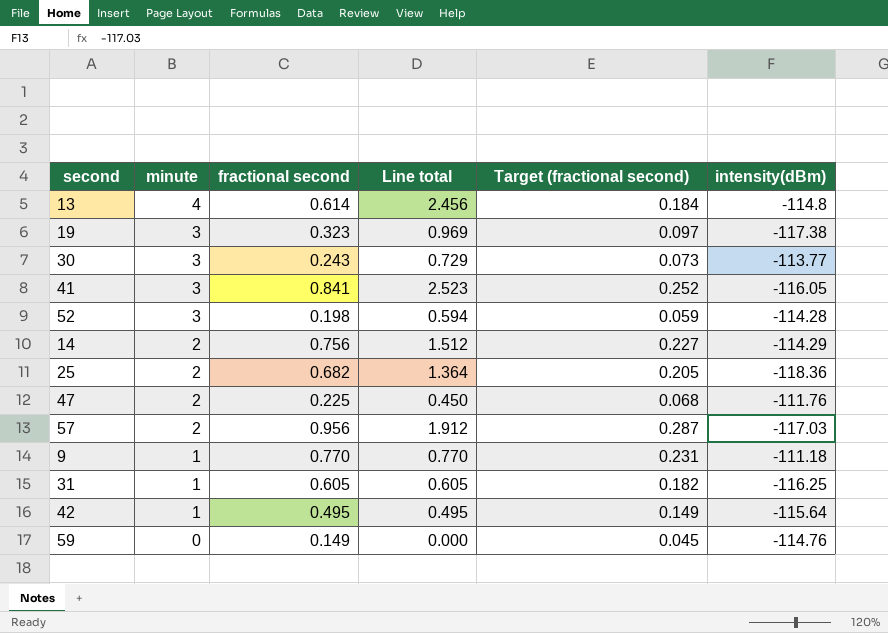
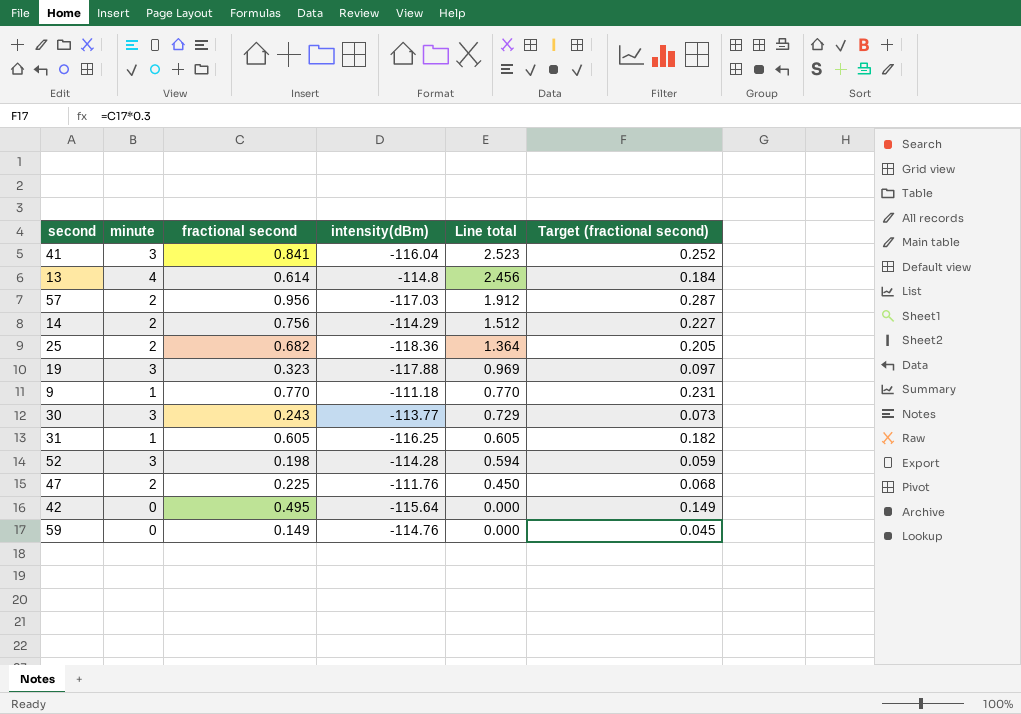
row order: minute descending -> Line total descending
column intensity(dBm) | position: 6 -> 4
41 | intensity(dBm): -116.05 -> -116.04
19 | intensity(dBm): -117.38 -> -117.88
42 | minute: 1 -> 0
42 | Line total: 0.495 -> 0.000

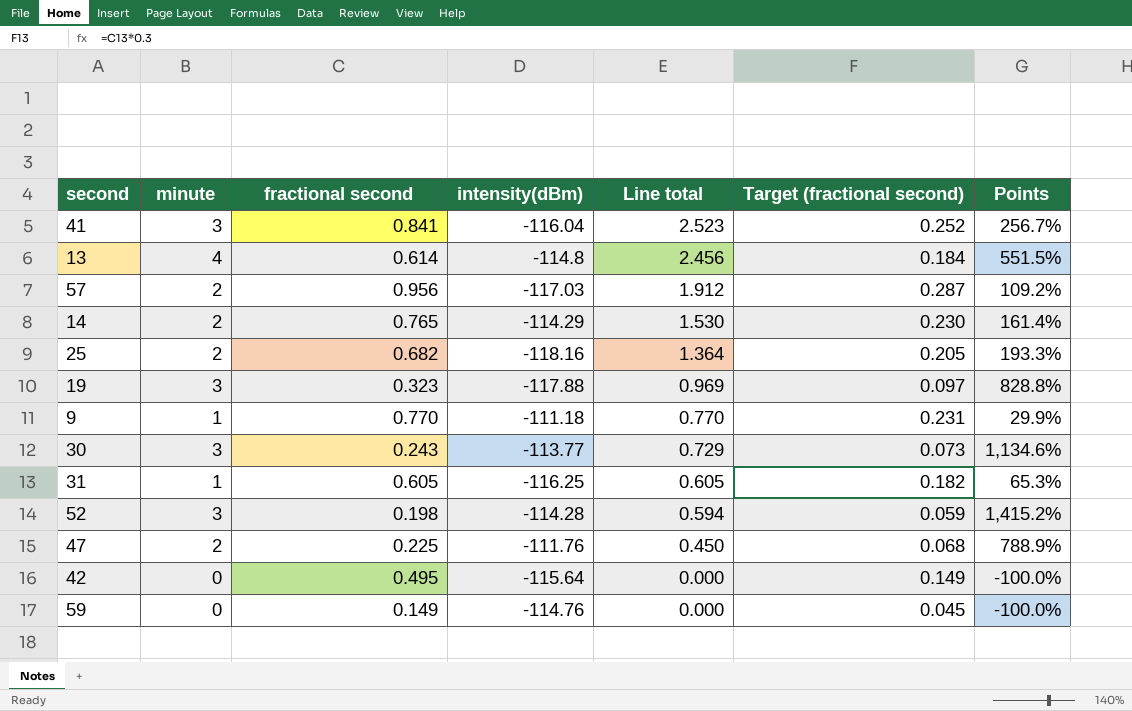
column Points | formula: none -> ([minute] - [fractional second]) / [fractional second]
14 | fractional second: 0.756 -> 0.765
14 | Line total: 1.512 -> 1.530
14 | Target (fractional second): 0.227 -> 0.230
25 | intensity(dBm): -118.36 -> -118.16

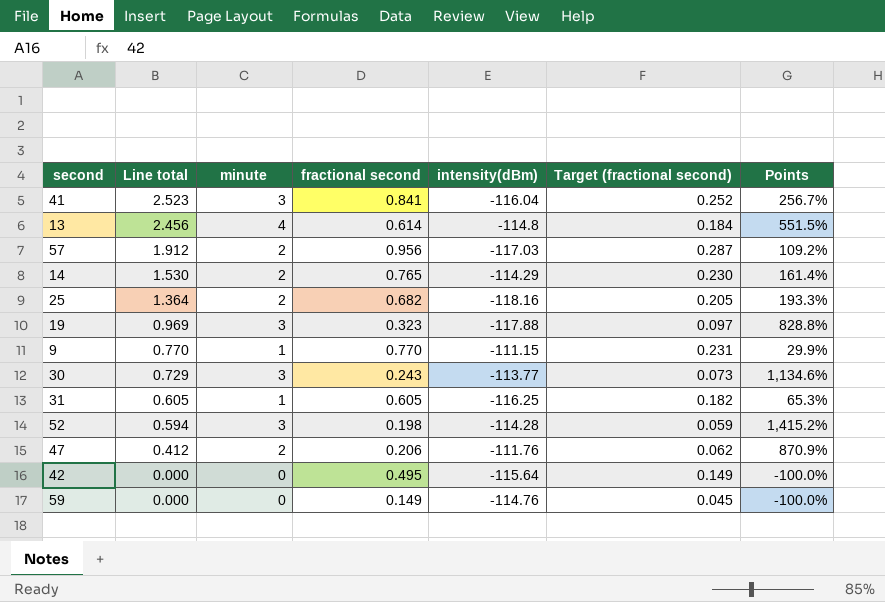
column Line total | position: 5 -> 2
9 | intensity(dBm): -111.18 -> -111.15
47 | Line total: 0.450 -> 0.412
47 | fractional second: 0.225 -> 0.206
47 | Target (fractional second): 0.068 -> 0.062
47 | Points: 788.9% -> 870.9%

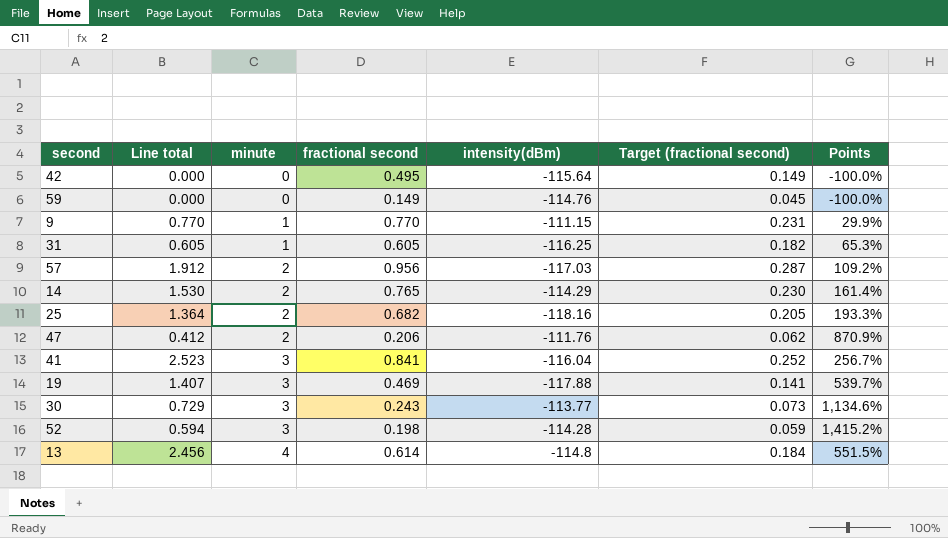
row order: Line total descending -> minute ascending
19 | Line total: 0.969 -> 1.407
19 | fractional second: 0.323 -> 0.469
19 | Target (fractional second): 0.097 -> 0.141
19 | Points: 828.8% -> 539.7%

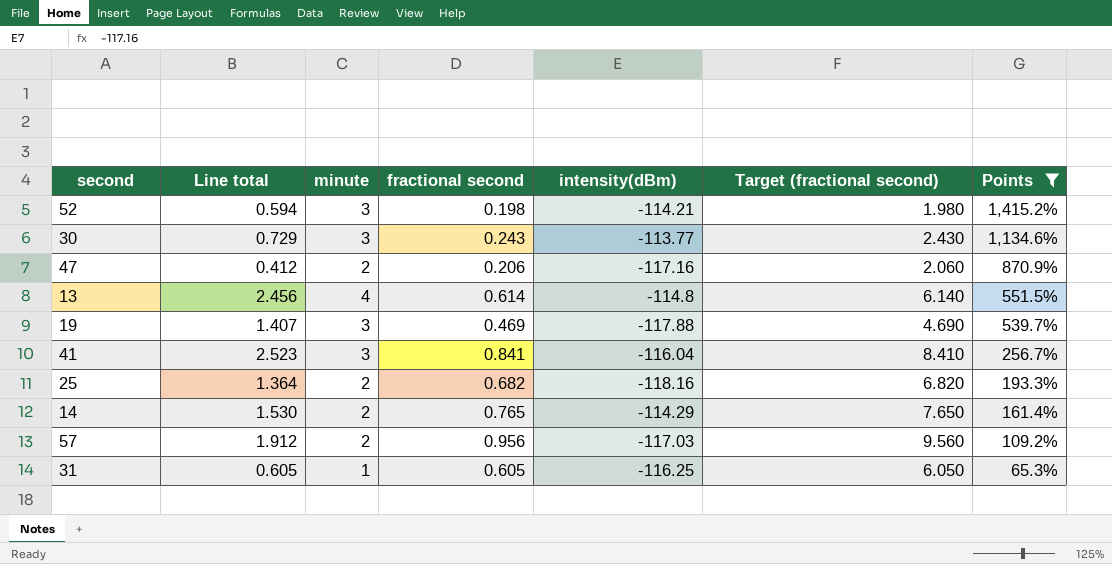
filter: none -> Points >= 65.3%
row order: minute ascending -> Points descending
column Target (fractional second) | formula: [fractional second] * 0.3 -> [fractional second] * 10
52 | intensity(dBm): -114.28 -> -114.21
47 | intensity(dBm): -111.76 -> -117.16

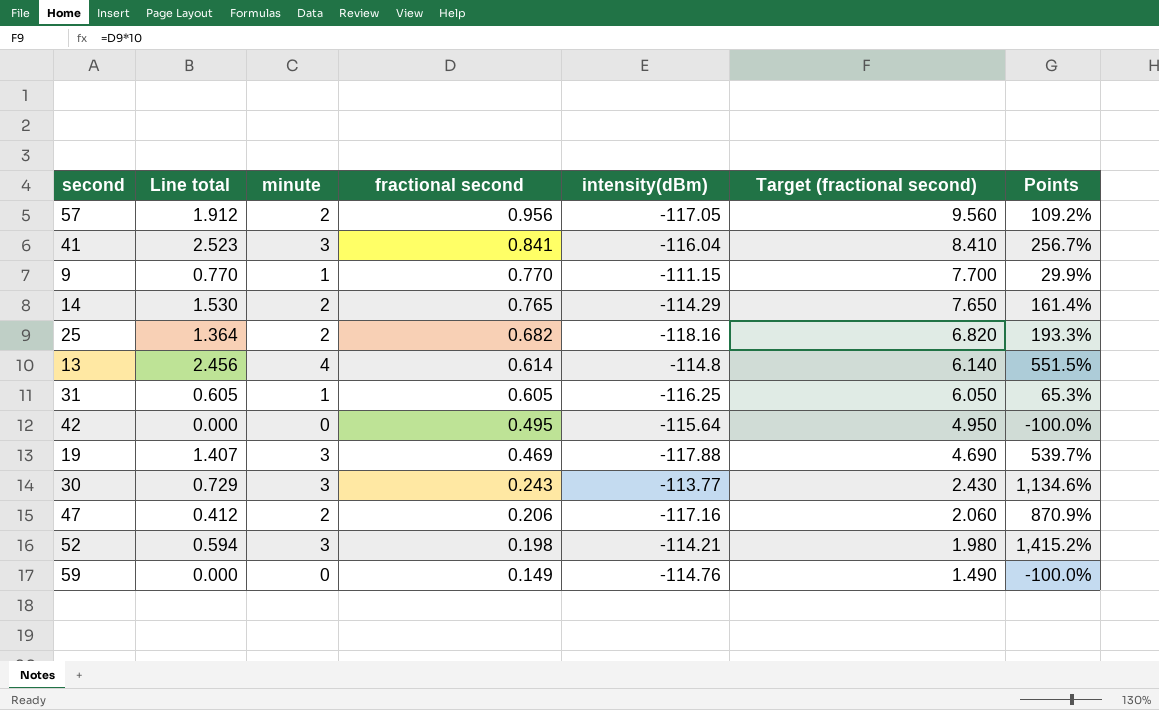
filter: Points >= 65.3% -> none
row order: Points descending -> fractional second descending
57 | intensity(dBm): -117.03 -> -117.05

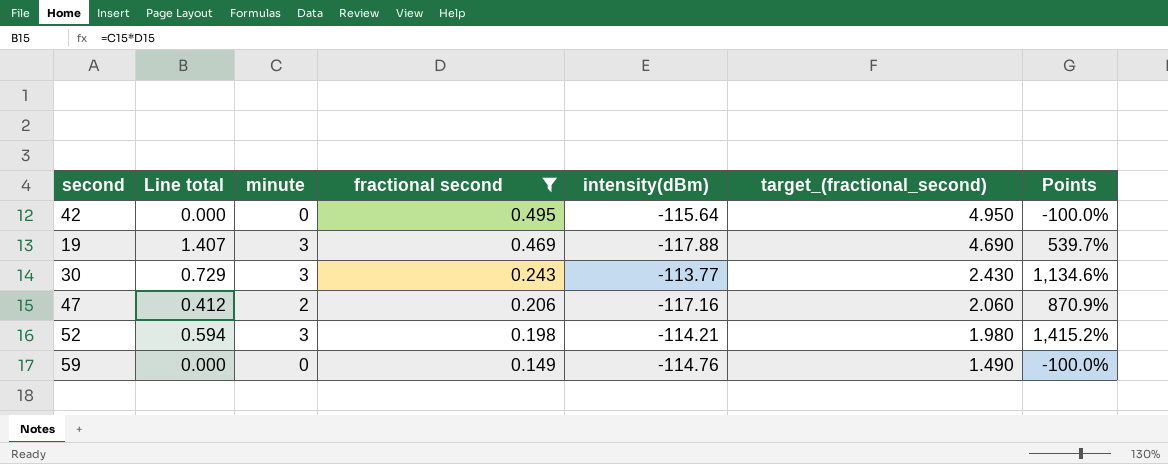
filter: none -> fractional second <= 0.495
column name: Target (fractional second) -> target_(fractional_second)

